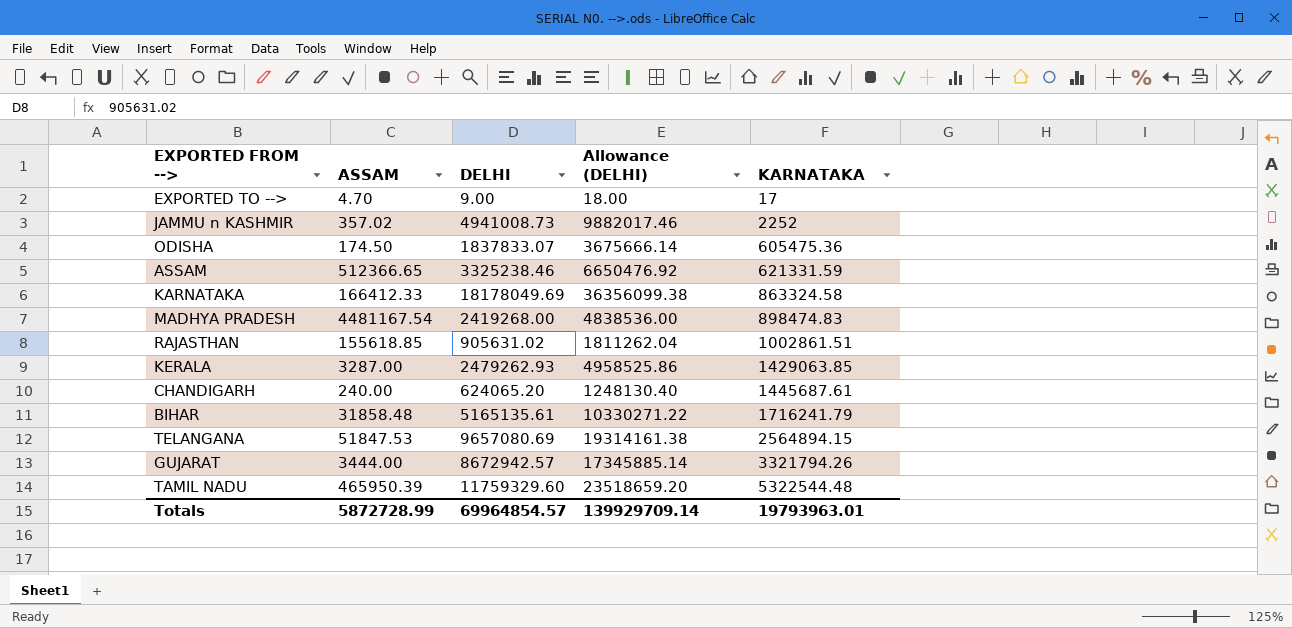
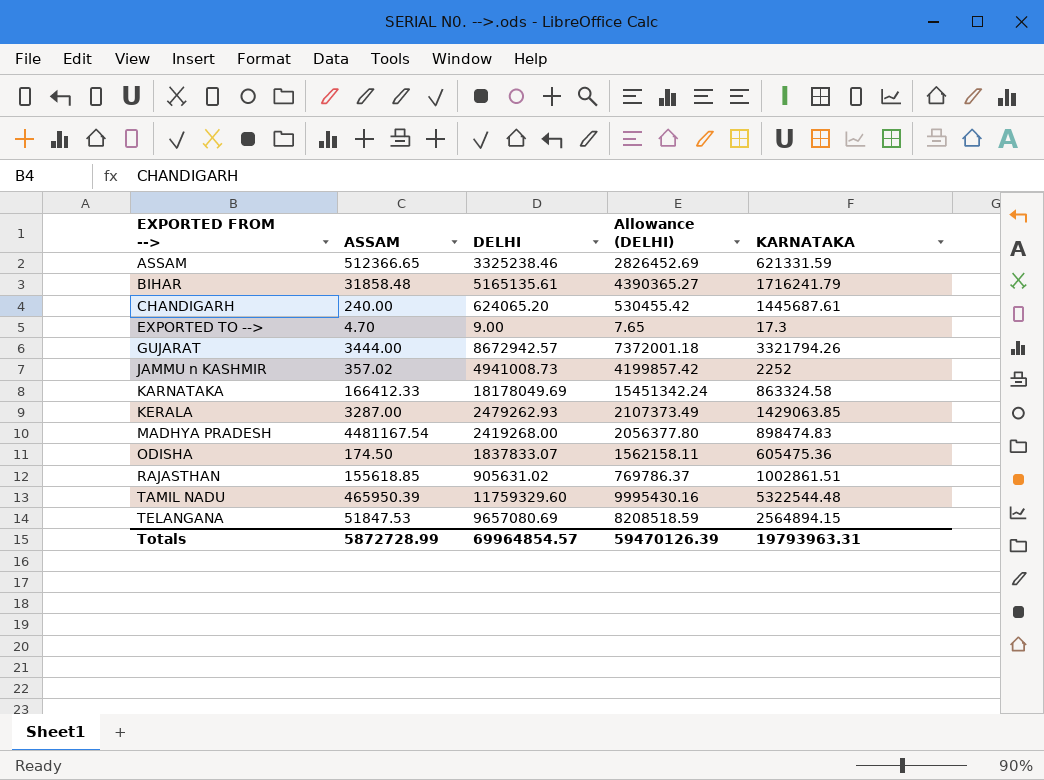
row order: KARNATAKA ascending -> EXPORTED FROM --> ascending
column Allowance (DELHI) | formula: [DELHI] * 2 -> [DELHI] * 0.85
EXPORTED TO --> | KARNATAKA: 17 -> 17.3
Totals | Allowance (DELHI): 139929709.14 -> 59470126.39
Totals | KARNATAKA: 19793963.01 -> 19793963.31

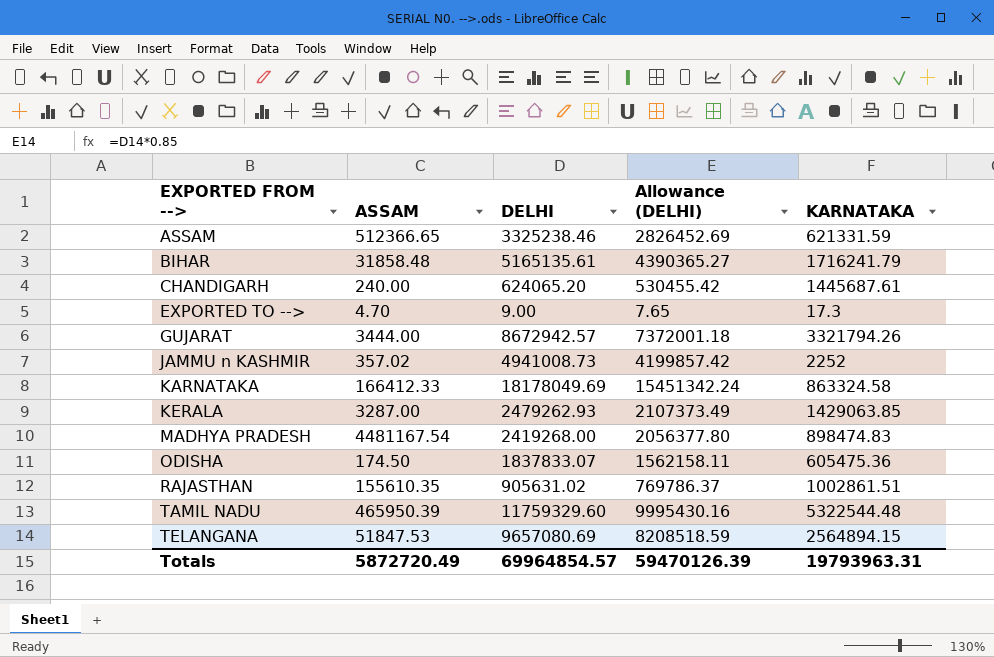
RAJASTHAN | ASSAM: 155618.85 -> 155610.35
Totals | ASSAM: 5872728.99 -> 5872720.49

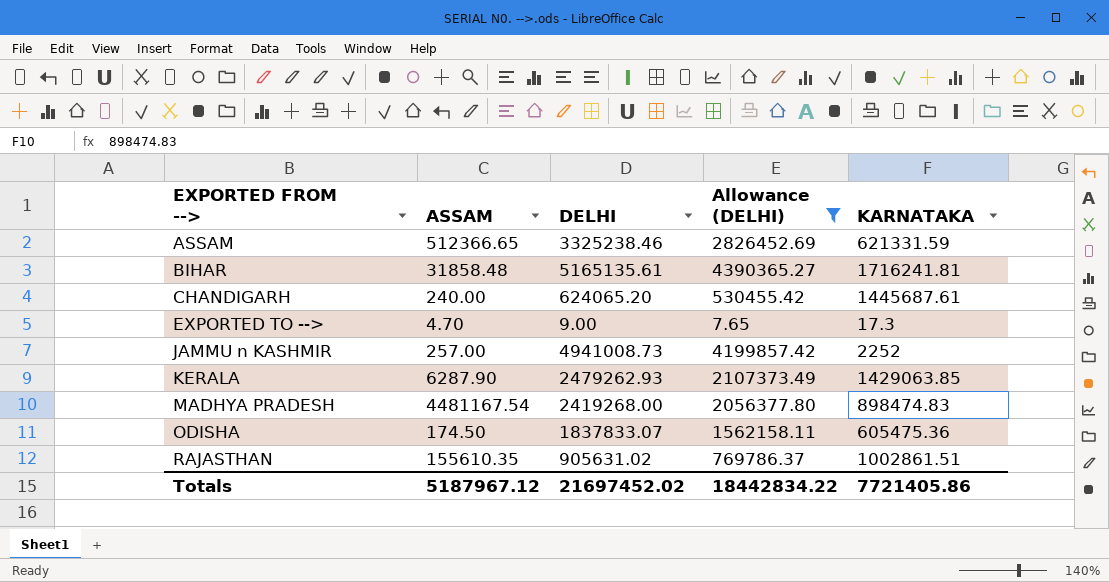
filter: none -> Allowance (DELHI) <= 4390365.27
BIHAR | KARNATAKA: 1716241.79 -> 1716241.81
JAMMU n KASHMIR | ASSAM: 357.02 -> 257.00
KERALA | ASSAM: 3287.00 -> 6287.90
Totals | ASSAM: 5872720.49 -> 5187967.12
Totals | DELHI: 69964854.57 -> 21697452.02
Totals | Allowance (DELHI): 59470126.39 -> 18442834.22
Totals | KARNATAKA: 19793963.31 -> 7721405.86

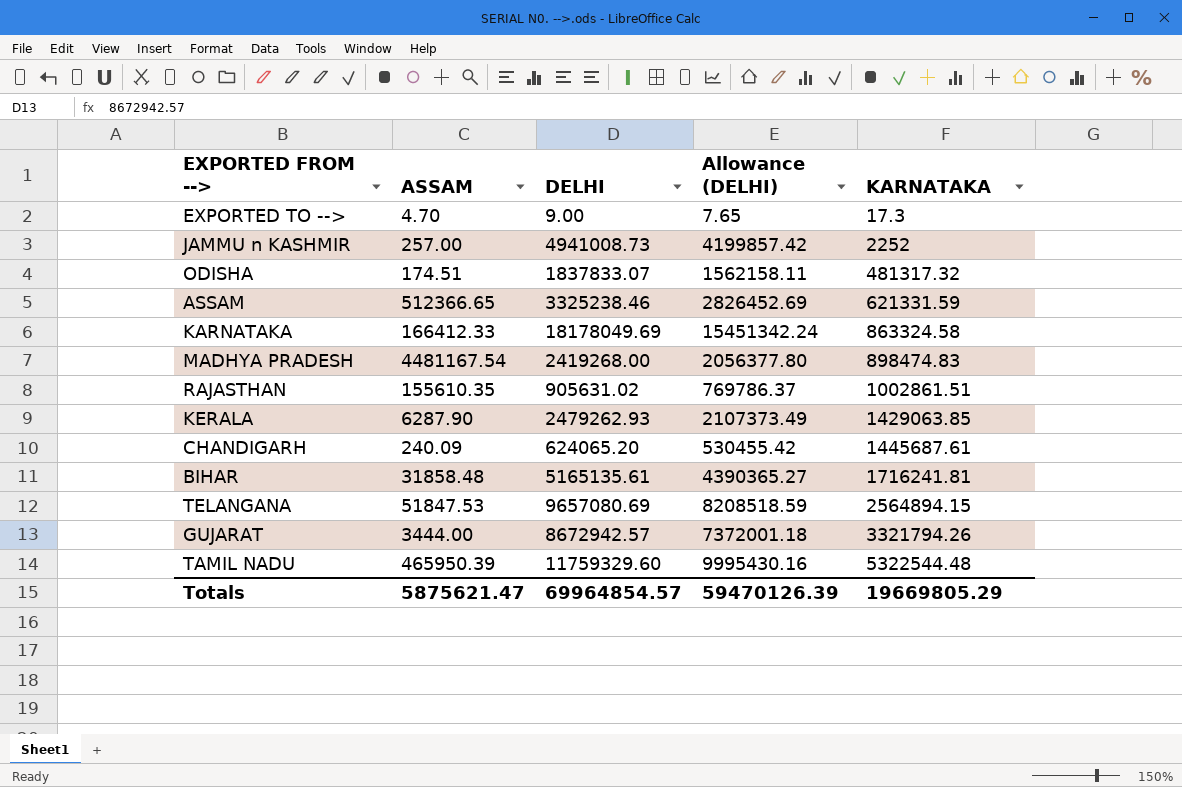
filter: Allowance (DELHI) <= 4390365.27 -> none
row order: EXPORTED FROM --> ascending -> KARNATAKA ascending
ODISHA | ASSAM: 174.50 -> 174.51
ODISHA | KARNATAKA: 605475.36 -> 481317.32
CHANDIGARH | ASSAM: 240.00 -> 240.09
Totals | ASSAM: 5187967.12 -> 5875621.47
Totals | DELHI: 21697452.02 -> 69964854.57
Totals | Allowance (DELHI): 18442834.22 -> 59470126.39
Totals | KARNATAKA: 7721405.86 -> 19669805.29

